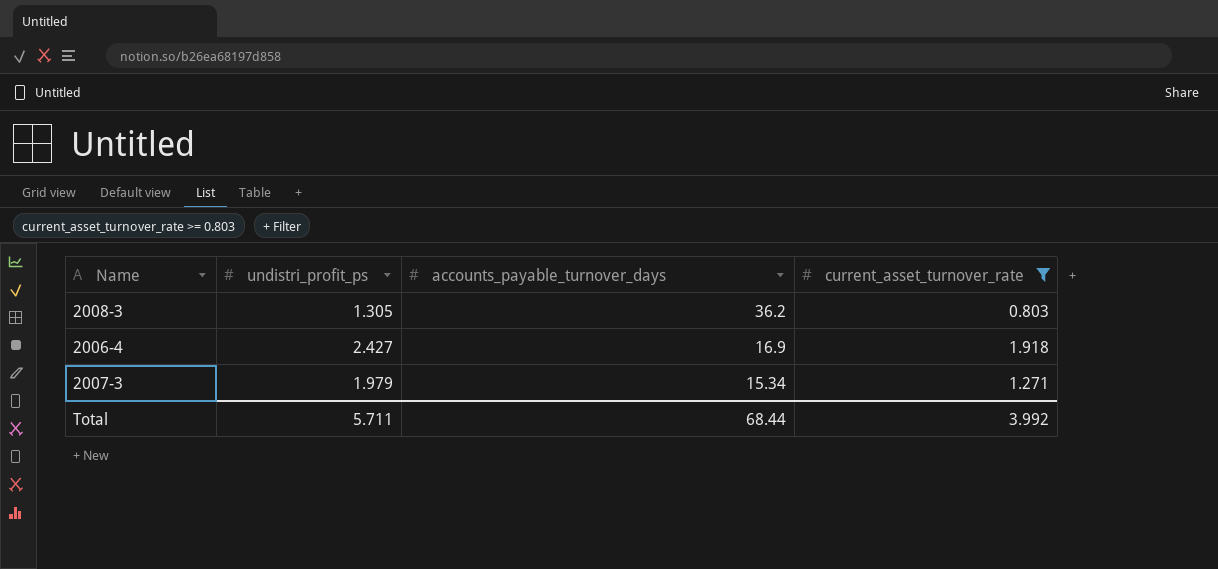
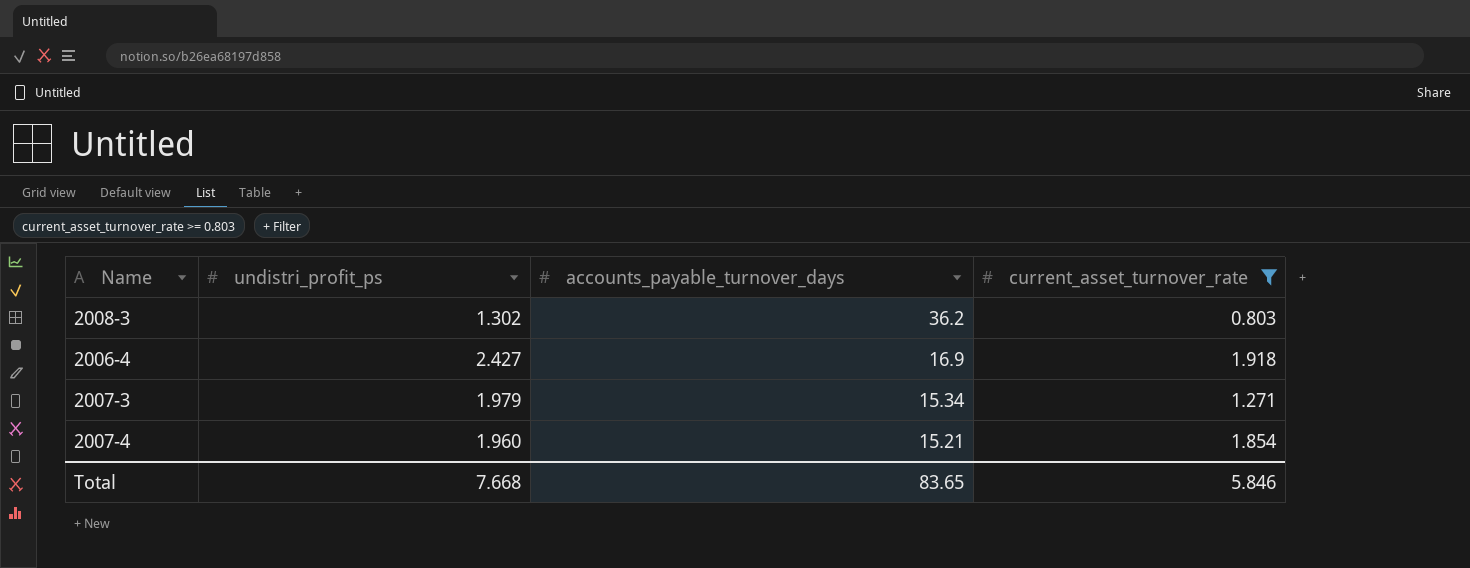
2008-3 | undistri_profit_ps: 1.305 -> 1.302
row 2007-4: none -> 1.960 | 15.21 | 1.854
Total | undistri_profit_ps: 5.711 -> 7.668
Total | accounts_payable_turnover_days: 68.44 -> 83.65
Total | current_asset_turnover_rate: 3.992 -> 5.846

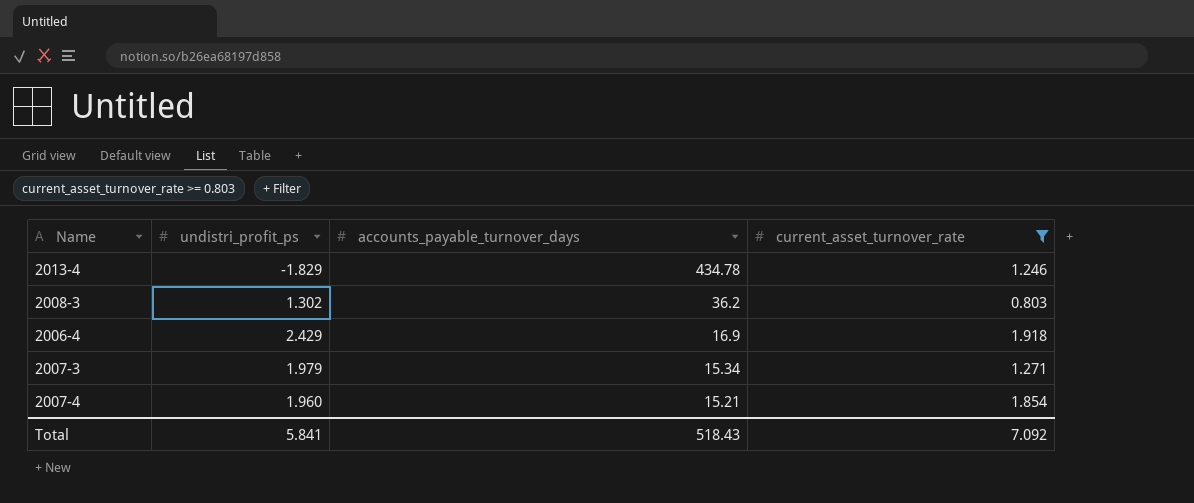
row 2013-4: none -> -1.829 | 434.78 | 1.246
2006-4 | undistri_profit_ps: 2.427 -> 2.429
Total | undistri_profit_ps: 7.668 -> 5.841
Total | accounts_payable_turnover_days: 83.65 -> 518.43
Total | current_asset_turnover_rate: 5.846 -> 7.092

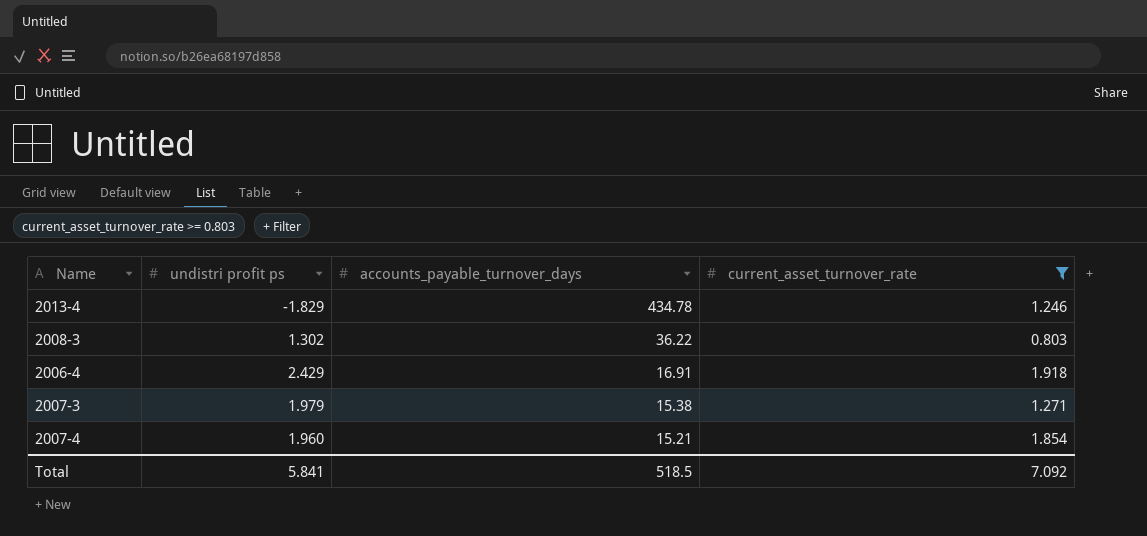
column name: undistri_profit_ps -> undistri profit ps
2008-3 | accounts_payable_turnover_days: 36.2 -> 36.22
2006-4 | accounts_payable_turnover_days: 16.9 -> 16.91
2007-3 | accounts_payable_turnover_days: 15.34 -> 15.38
Total | accounts_payable_turnover_days: 518.43 -> 518.5

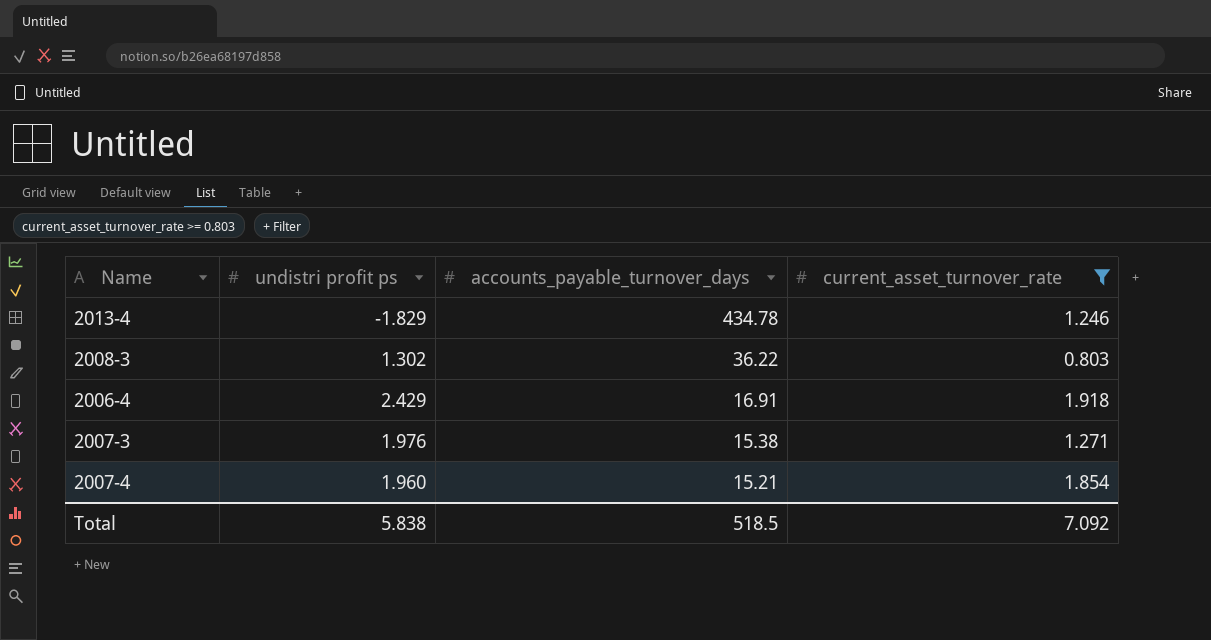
2007-3 | undistri profit ps: 1.979 -> 1.976
Total | undistri profit ps: 5.841 -> 5.838

